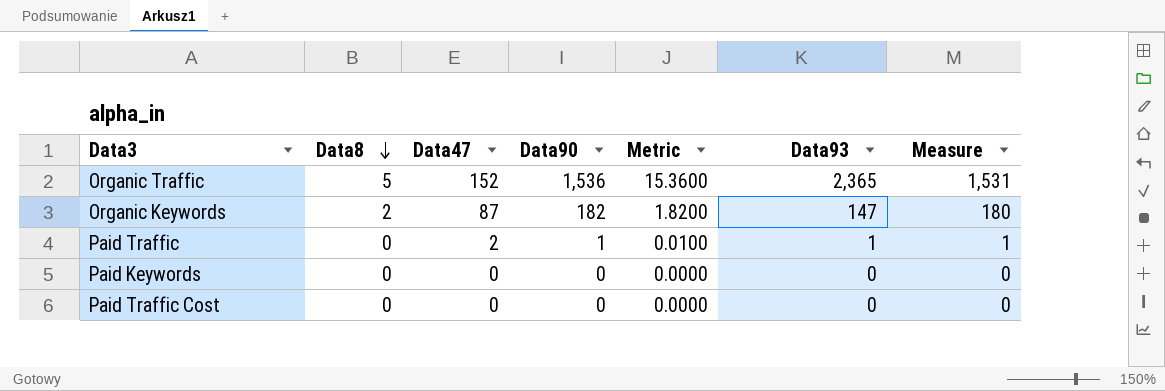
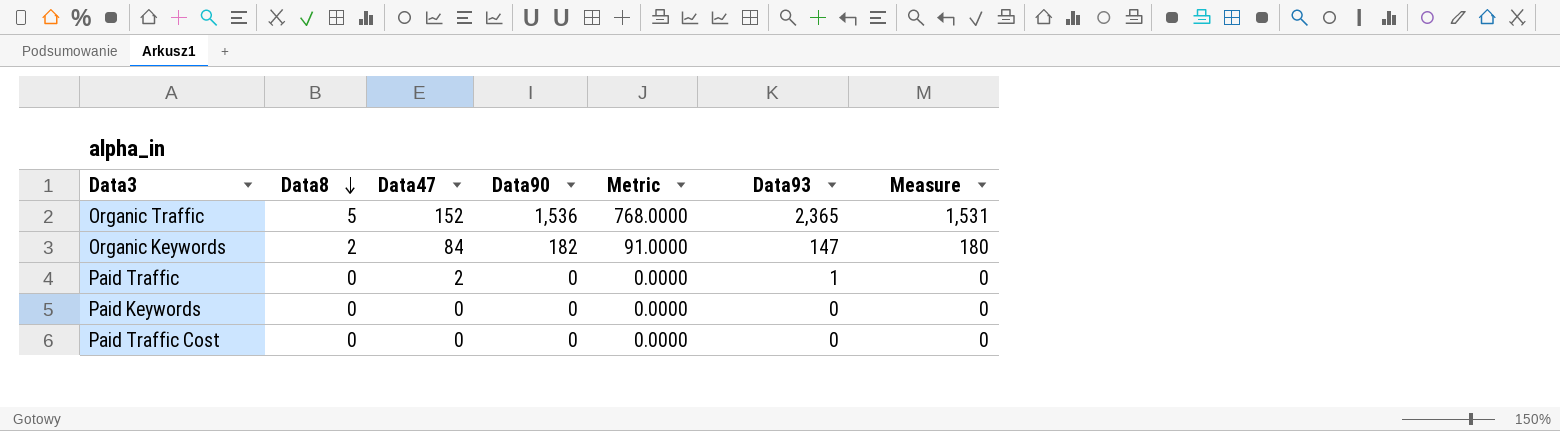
column Metric | formula: [Data90] * 0.01 -> [Data90] * 0.5
Organic Keywords | Data47: 87 -> 84
Paid Traffic | Data90: 1 -> 0
Paid Traffic | Measure: 1 -> 0

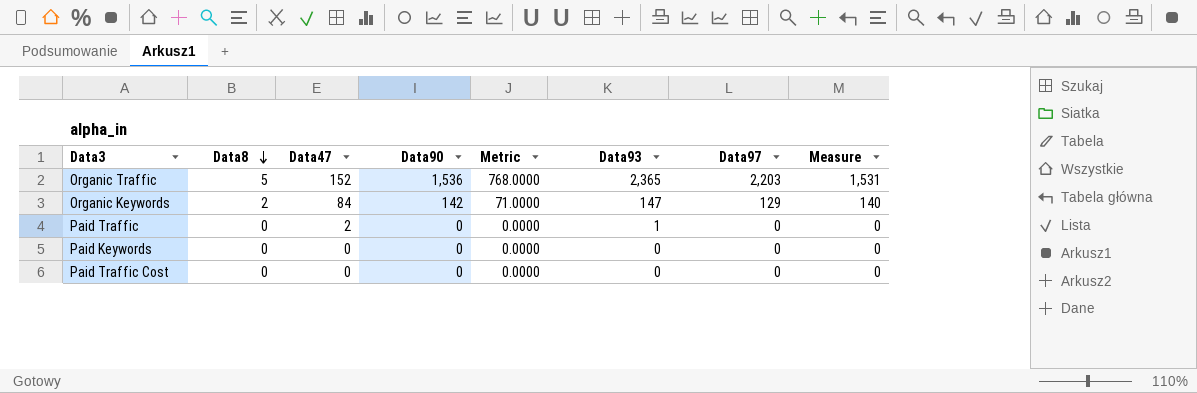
column Data97 | position: none -> 7
Organic Keywords | Data90: 182 -> 142
Organic Keywords | Metric: 91.0000 -> 71.0000
Organic Keywords | Measure: 180 -> 140

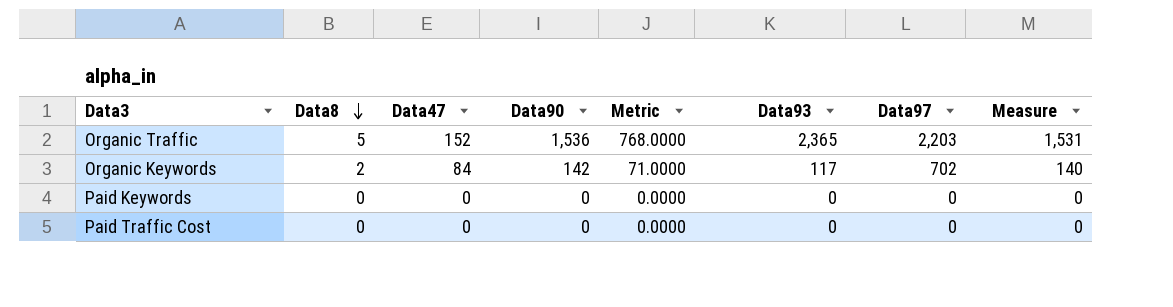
row Paid Traffic: 0 | 2 | 0 | 0.0000 | 1 | 0 | 0 -> none
Organic Keywords | Data93: 147 -> 117
Organic Keywords | Data97: 129 -> 702

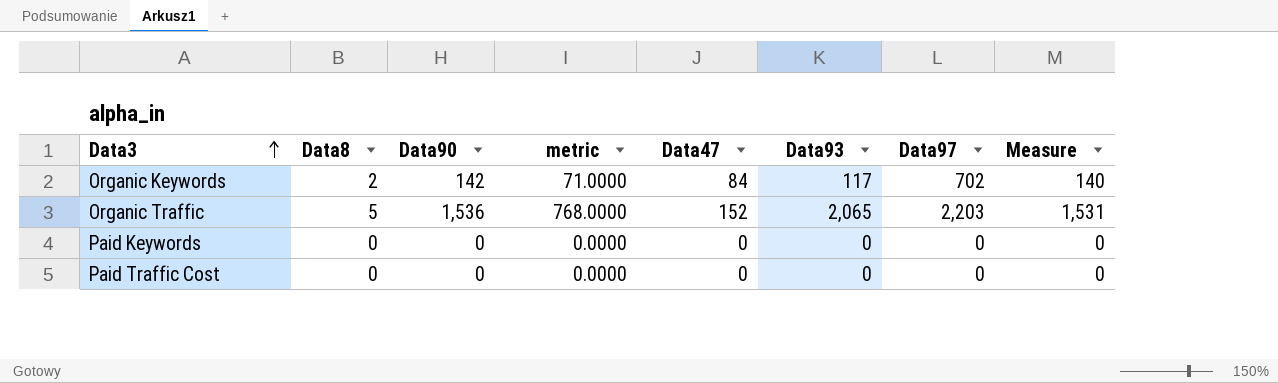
row order: Data8 descending -> Data3 ascending
column name: Metric -> metric
column Data47 | position: 3 -> 5
Organic Traffic | Data93: 2,365 -> 2,065

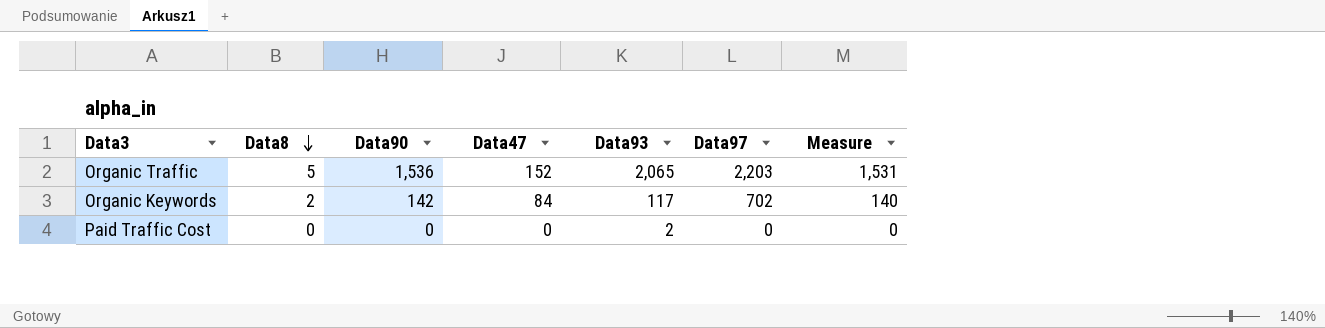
row order: Data3 ascending -> Data8 descending
column metric | formula: [Data90] * 0.5 -> none
row Paid Keywords: 0 | 0 | 0.0000 | 0 | 0 | 0 | 0 -> none
Paid Traffic Cost | Data93: 0 -> 2

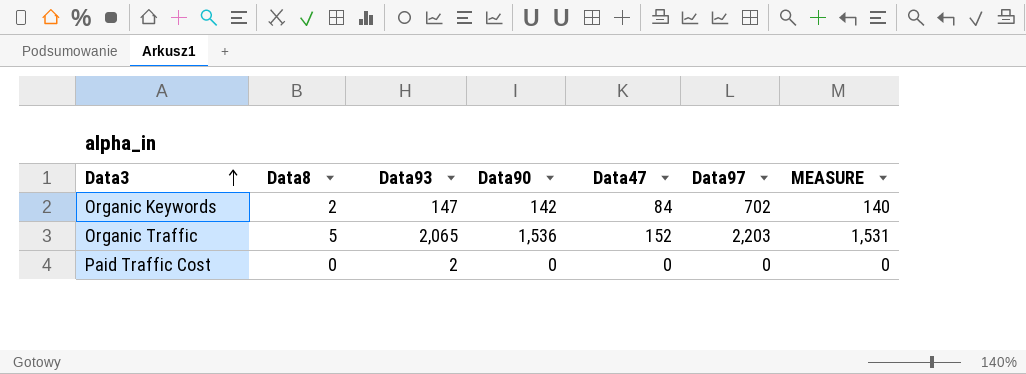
row order: Data8 descending -> Data3 ascending
column Data93 | position: 5 -> 3
column name: Measure -> MEASURE
Organic Keywords | Data93: 117 -> 147

